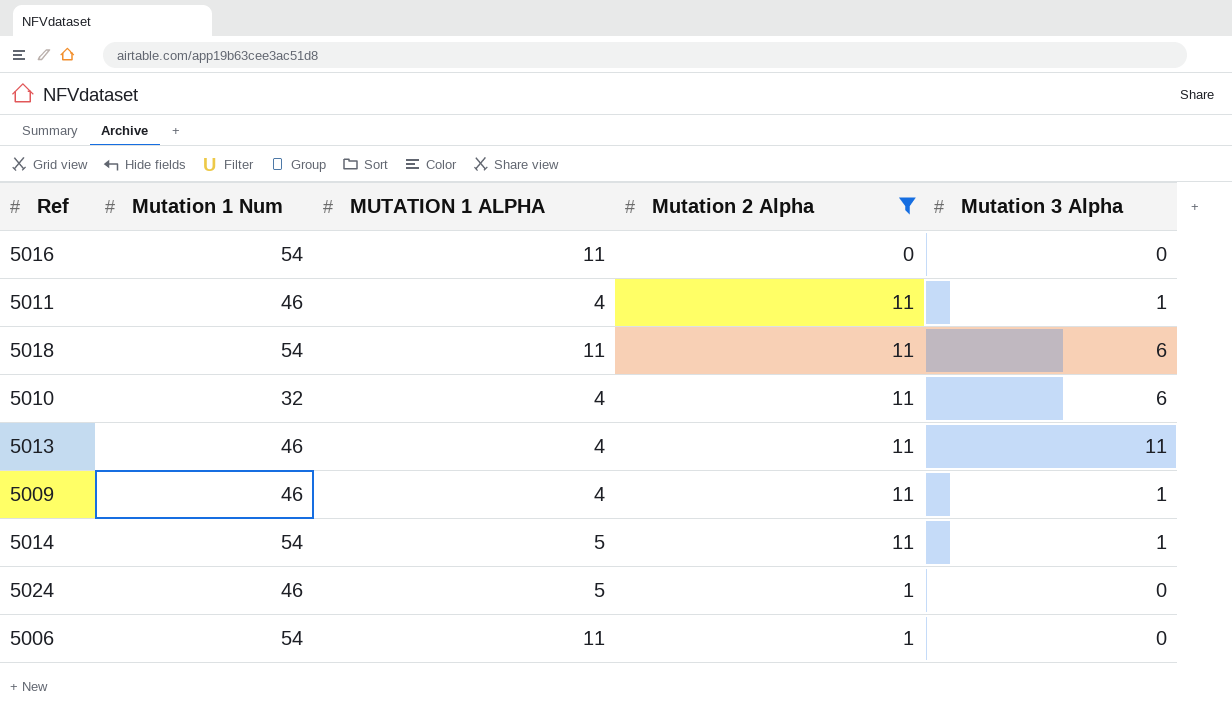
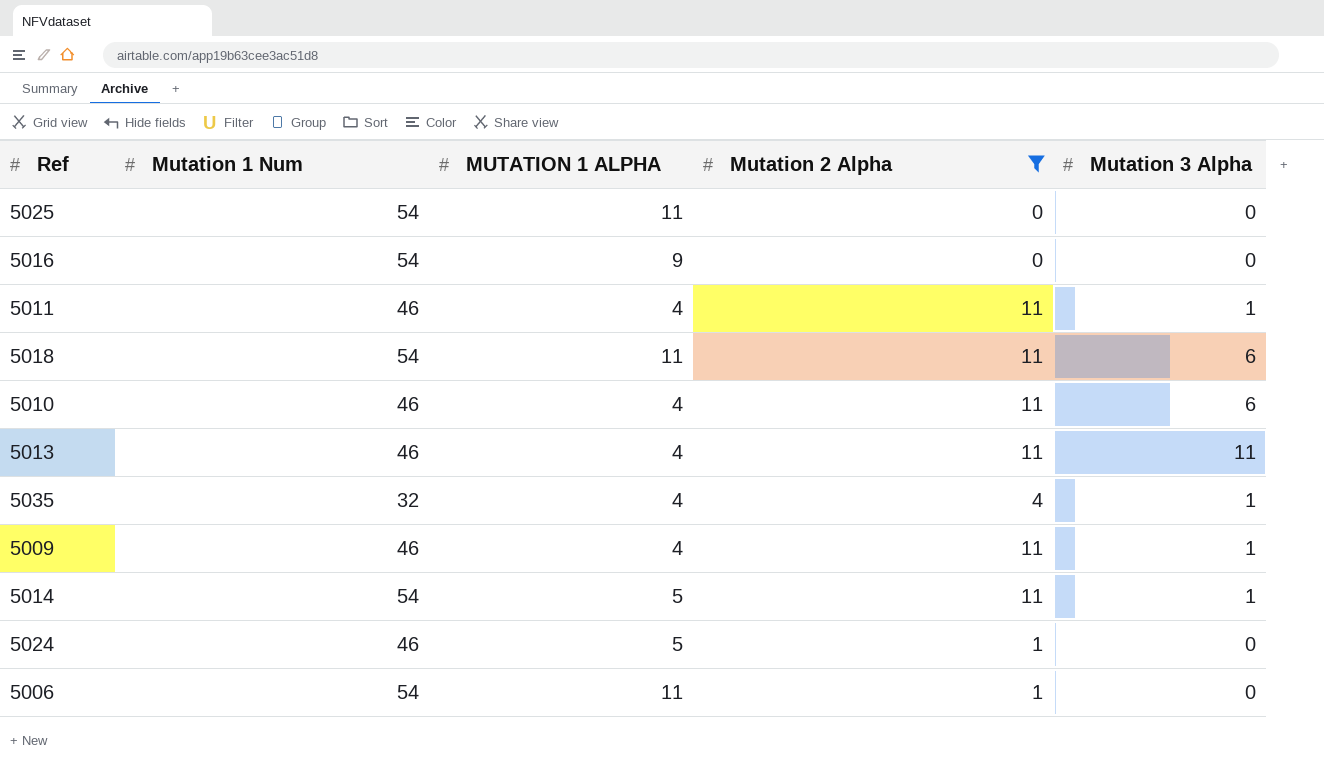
row 5025: none -> 54 | 11 | 0 | 0
5016 | MUTATION 1 ALPHA: 11 -> 9
5010 | Mutation 1 Num: 32 -> 46
row 5035: none -> 32 | 4 | 4 | 1

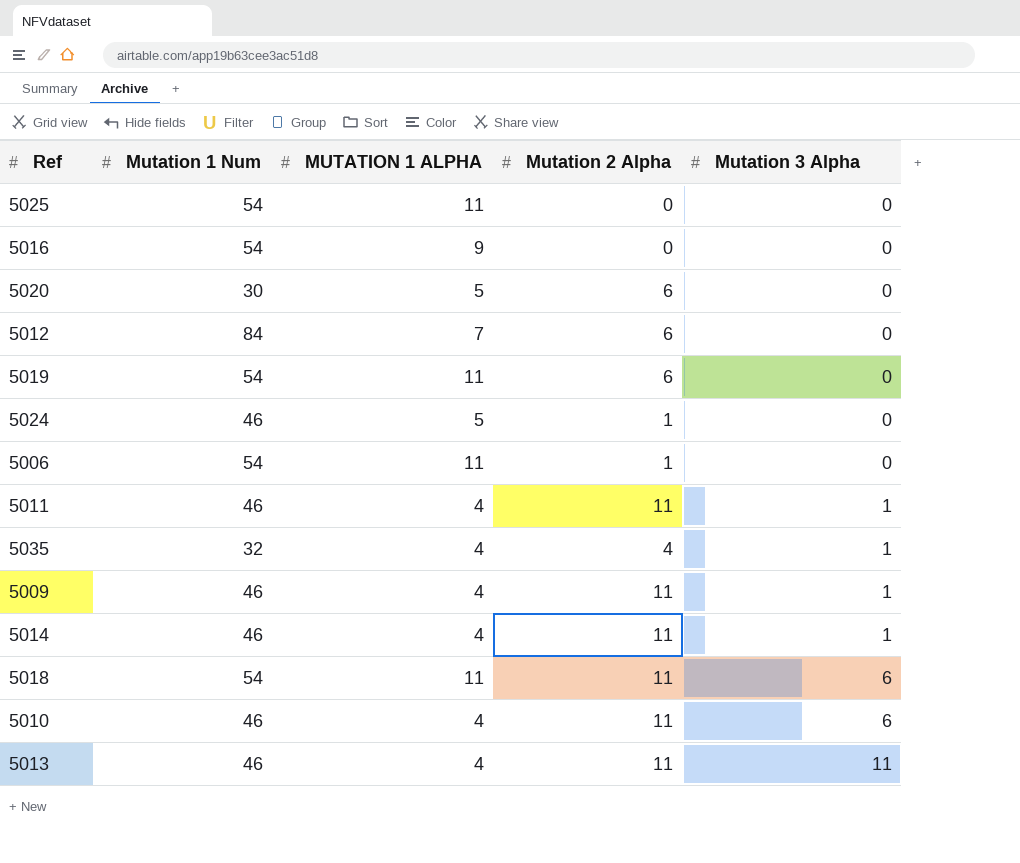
filter: Mutation 2 Alpha != 6 -> none
row order: none -> Mutation 3 Alpha ascending
5014 | Mutation 1 Num: 54 -> 46
5014 | MUTATION 1 ALPHA: 5 -> 4

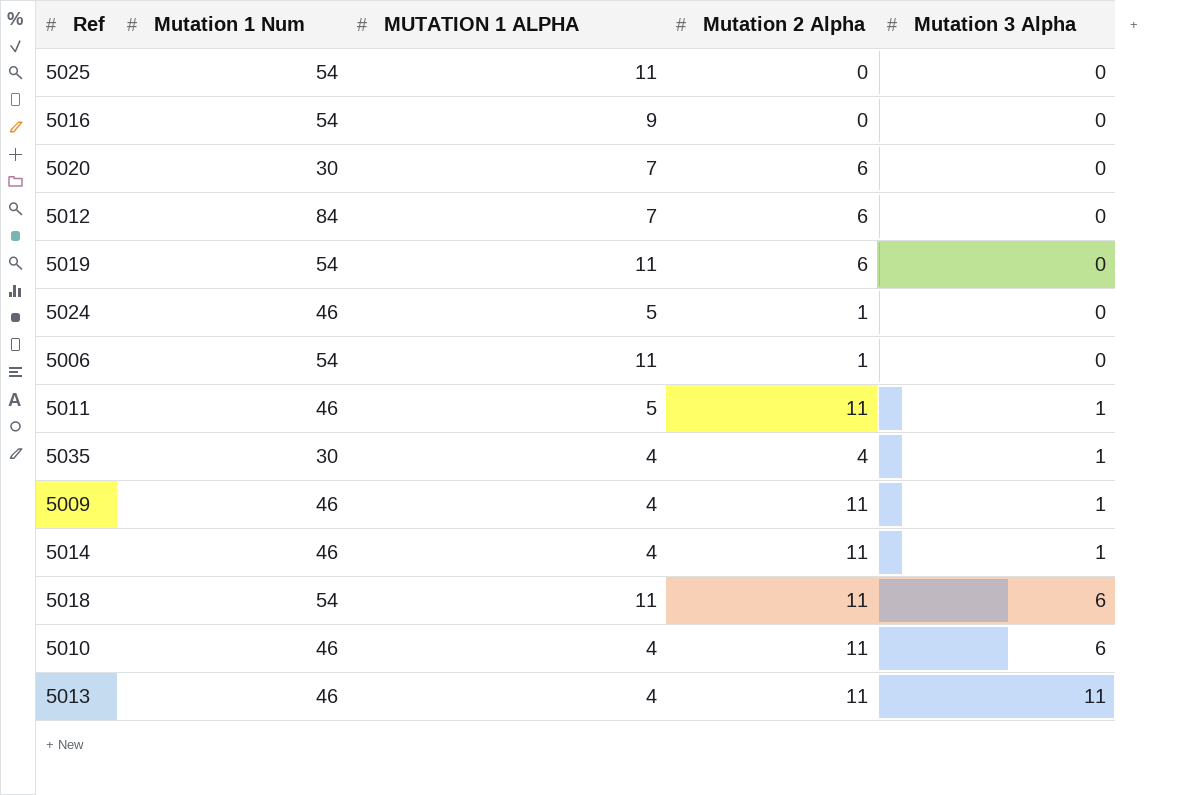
5020 | MUTATION 1 ALPHA: 5 -> 7
5011 | MUTATION 1 ALPHA: 4 -> 5
5035 | Mutation 1 Num: 32 -> 30

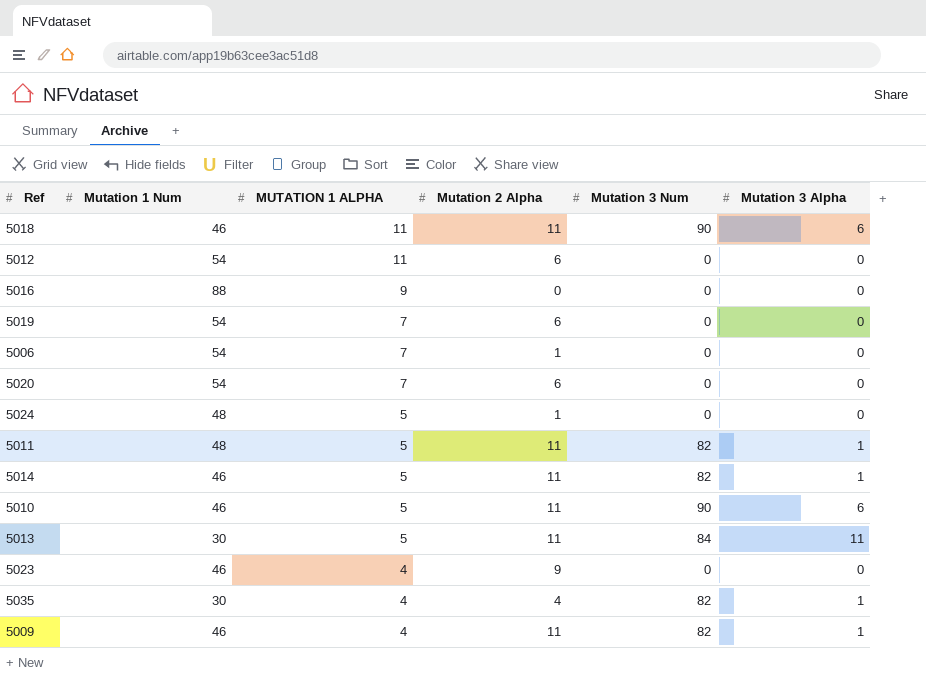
row order: Mutation 3 Alpha ascending -> MUTATION 1 ALPHA descending
column Mutation 3 Num | position: none -> 5
row 5025: 54 | 11 | 0 | 0 -> none
5018 | Mutation 1 Num: 54 -> 46
5012 | Mutation 1 Num: 84 -> 54
5012 | MUTATION 1 ALPHA: 7 -> 11
5016 | Mutation 1 Num: 54 -> 88
5019 | MUTATION 1 ALPHA: 11 -> 7
5006 | MUTATION 1 ALPHA: 11 -> 7
5020 | Mutation 1 Num: 30 -> 54
5024 | Mutation 1 Num: 46 -> 48
5011 | Mutation 1 Num: 46 -> 48
5014 | MUTATION 1 ALPHA: 4 -> 5
5010 | MUTATION 1 ALPHA: 4 -> 5
5013 | Mutation 1 Num: 46 -> 30
5013 | MUTATION 1 ALPHA: 4 -> 5
row 5023: none -> 46 | 4 | 9 | 0 | 0

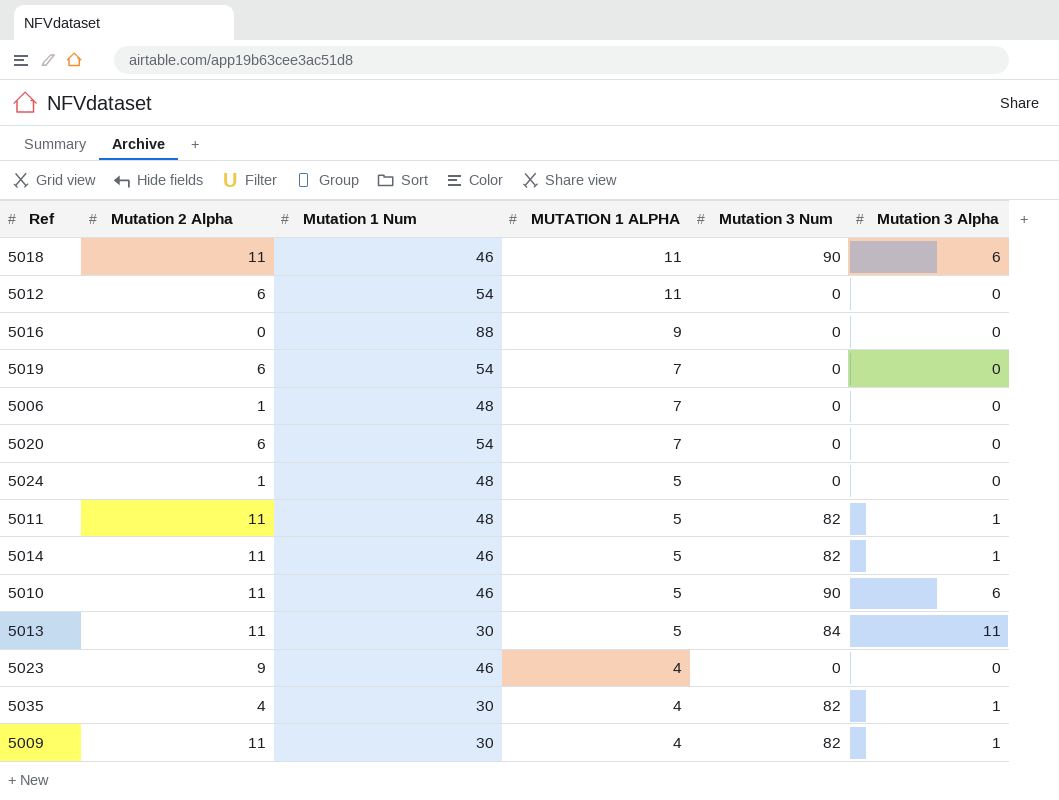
column Mutation 2 Alpha | position: 4 -> 2
5006 | Mutation 1 Num: 54 -> 48
5009 | Mutation 1 Num: 46 -> 30

